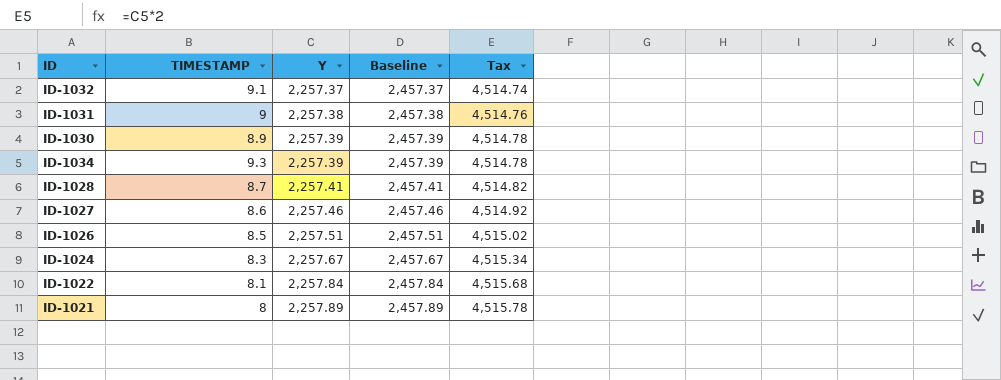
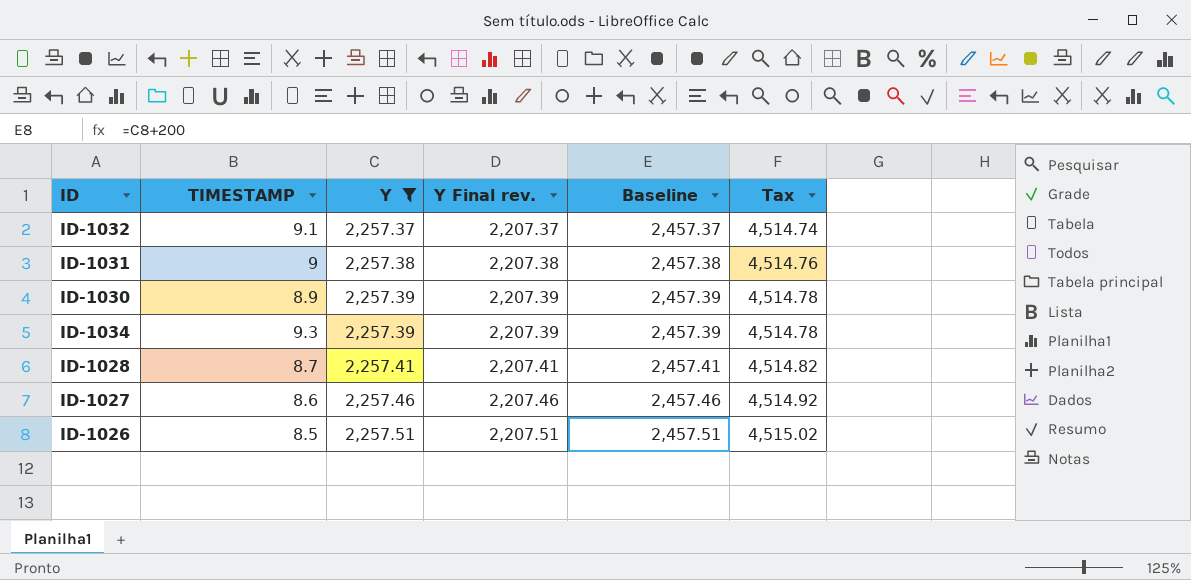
filter: none -> Y <= 2,257.51
column Y Final rev. | formula: none -> [Y] - 50

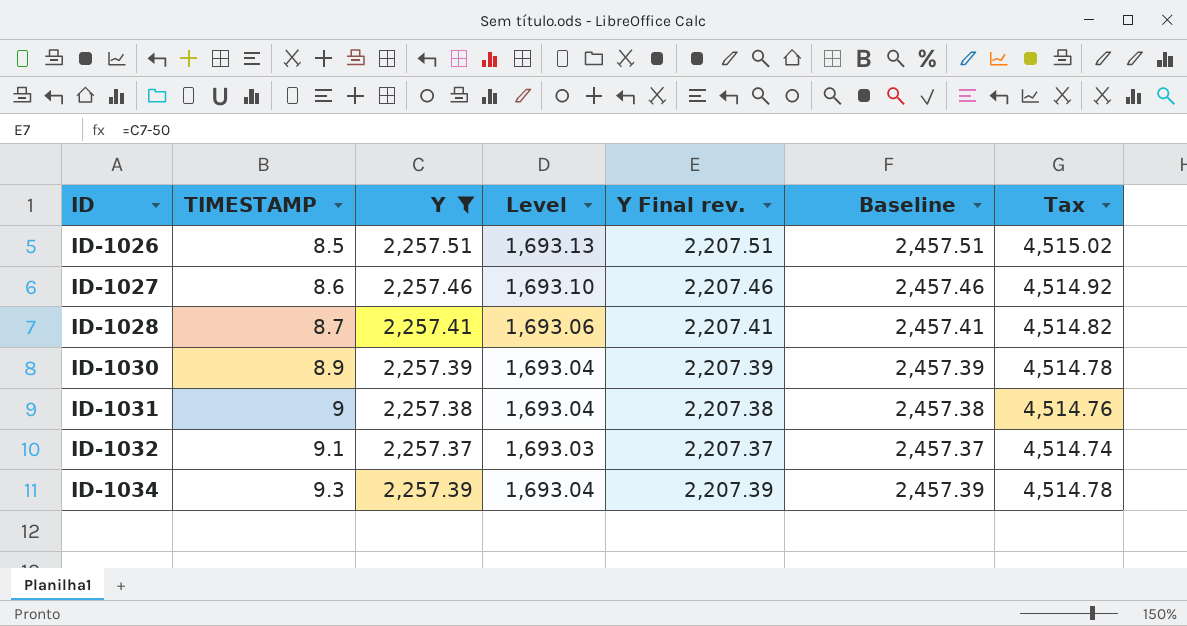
row order: Y ascending -> ID ascending
column Level | formula: none -> [Y] * 0.75

